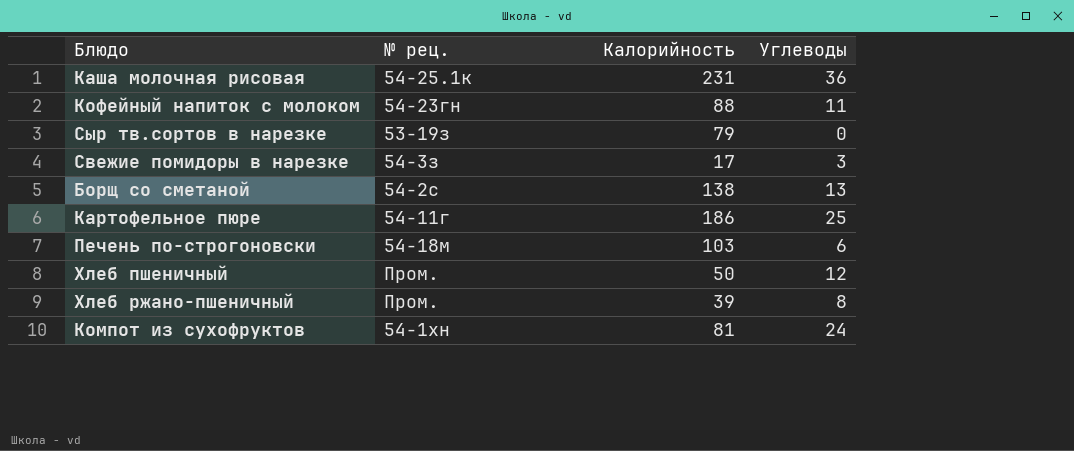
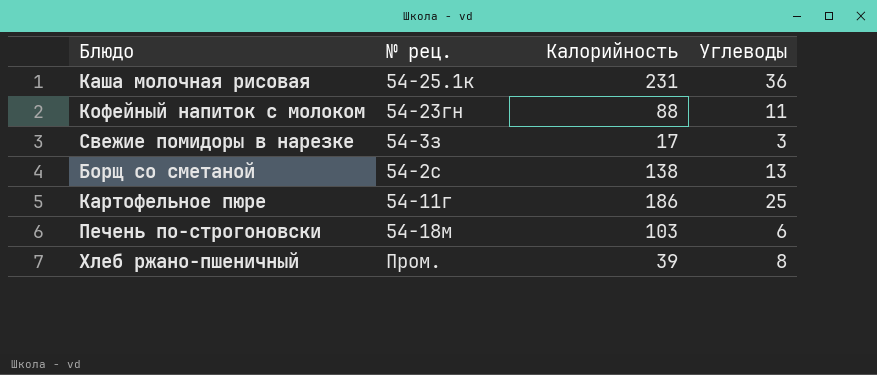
row Сыр тв.сортов в нарезке: 53-19з | 79 | 0 -> none
row Хлеб пшеничный: Пром. | 50 | 12 -> none
row Компот из сухофруктов: 54-1хн | 81 | 24 -> none

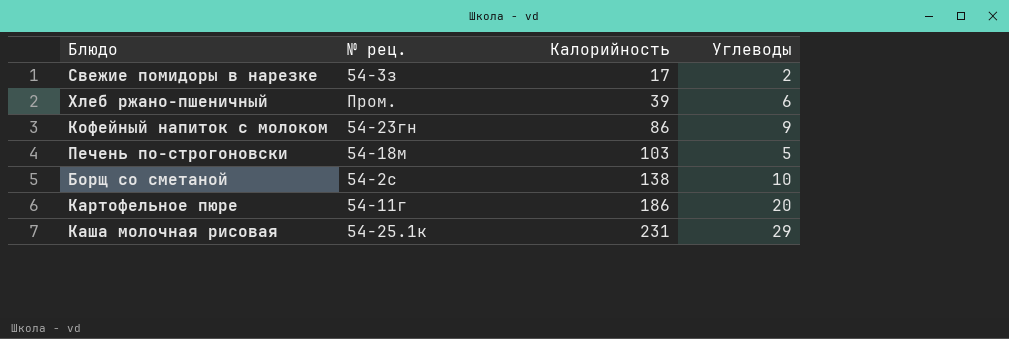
row order: none -> Калорийность ascending
Свежие помидоры в нарезке | Углеводы: 3 -> 2
Хлеб ржано-пшеничный | Углеводы: 8 -> 6
Кофейный напиток с молоком | Калорийность: 88 -> 86
Кофейный напиток с молоком | Углеводы: 11 -> 9
Печень по-строгоновски | Углеводы: 6 -> 5
Борщ со сметаной | Углеводы: 13 -> 10
Картофельное пюре | Углеводы: 25 -> 20
Каша молочная рисовая | Углеводы: 36 -> 29

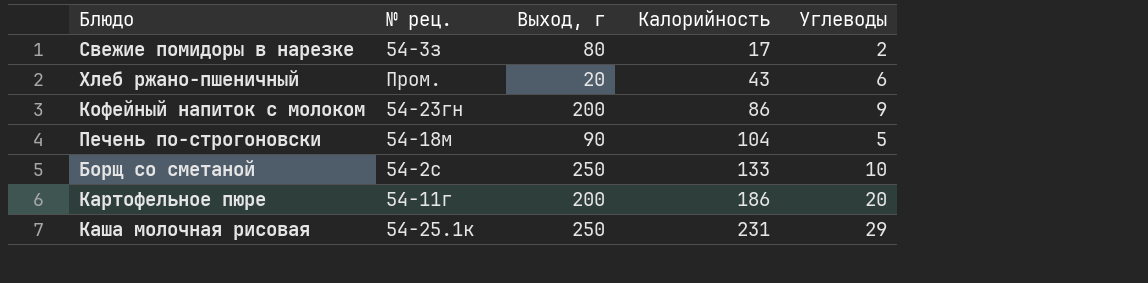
column Выход, г | position: none -> 3
Хлеб ржано-пшеничный | Калорийность: 39 -> 43
Печень по-строгоновски | Калорийность: 103 -> 104
Борщ со сметаной | Калорийность: 138 -> 133

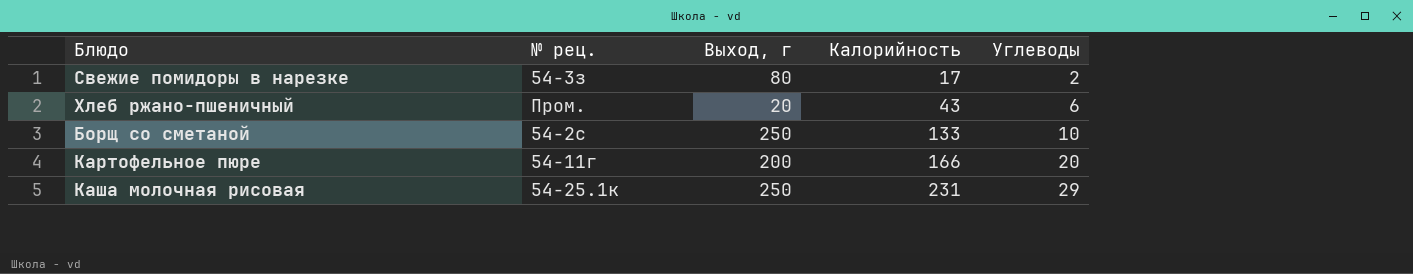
row Кофейный напиток с молоком: 54-23гн | 200 | 86 | 9 -> none
row Печень по-строгоновски: 54-18м | 90 | 104 | 5 -> none
Картофельное пюре | Калорийность: 186 -> 166

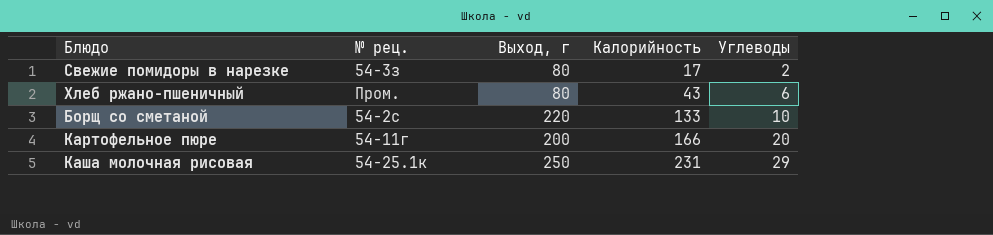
Хлеб ржано-пшеничный | Выход, г: 20 -> 80
Борщ со сметаной | Выход, г: 250 -> 220

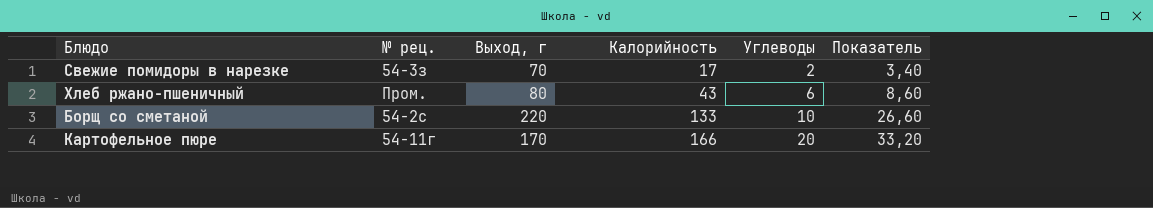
column Показатель | formula: none -> [Калорийность] * 0,2
row Каша молочная рисовая: 54-25.1к | 250 | 231 | 29 -> none
Свежие помидоры в нарезке | Выход, г: 80 -> 70
Картофельное пюре | Выход, г: 200 -> 170

